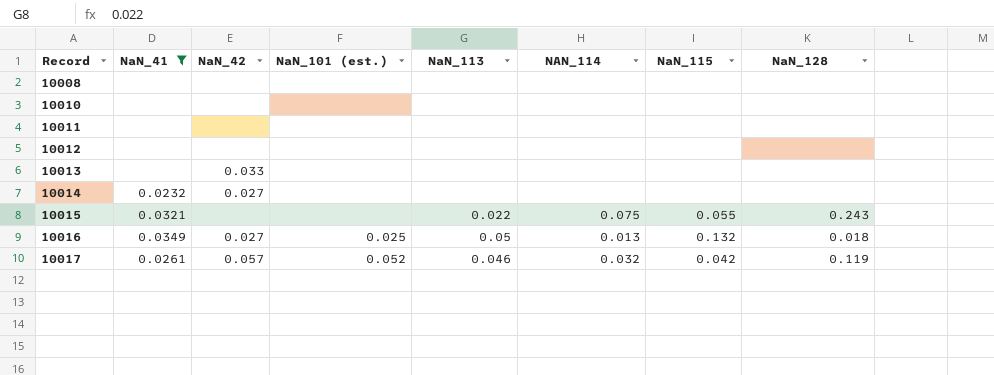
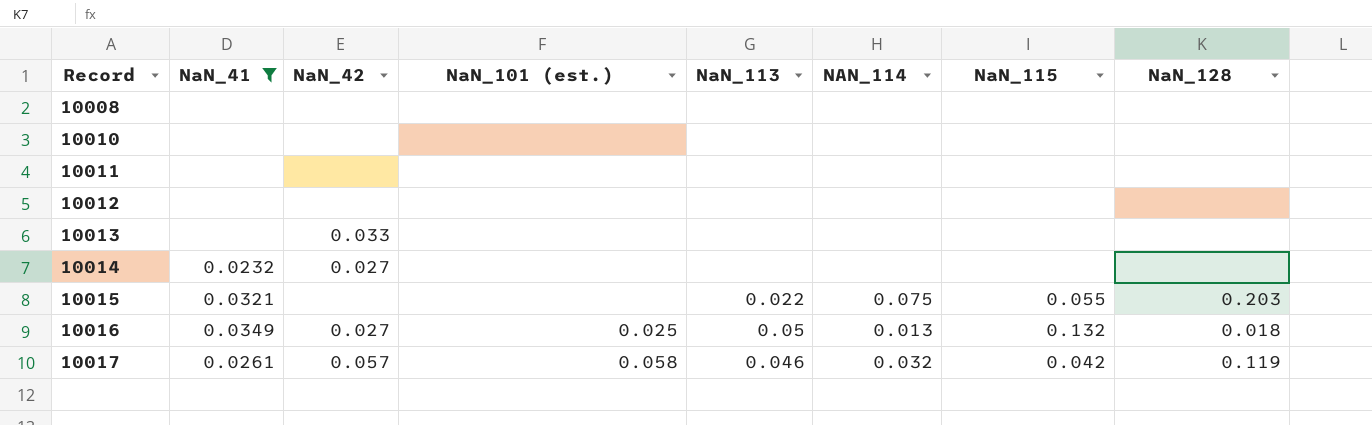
10015 | NaN_128: 0.243 -> 0.203
10017 | NaN_101 (est.): 0.052 -> 0.058

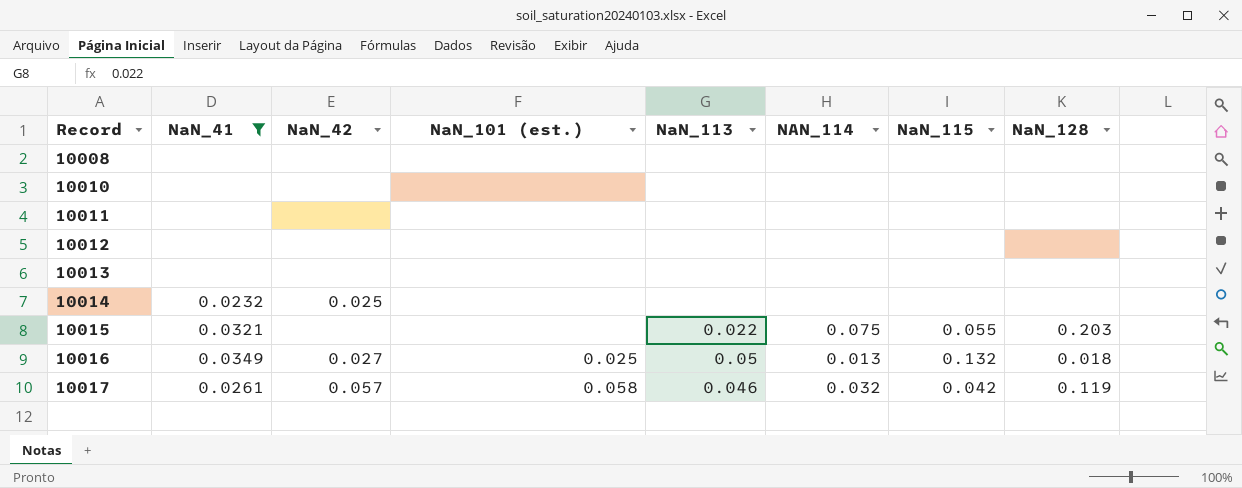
10013 | NaN_42: 0.033 -> none
10014 | NaN_42: 0.027 -> 0.025

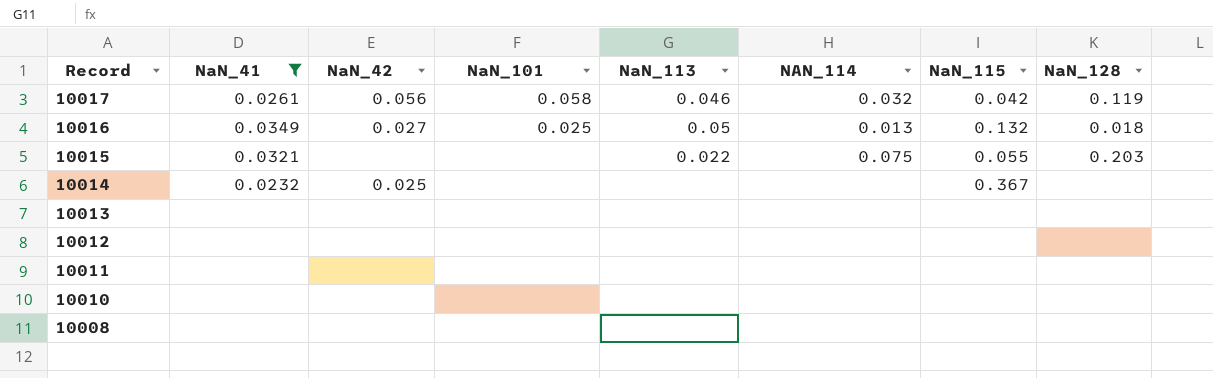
row order: Record ascending -> Record descending
column name: NaN_101 (est.) -> NaN_101
10017 | NaN_42: 0.057 -> 0.056
10014 | NaN_115: none -> 0.367

